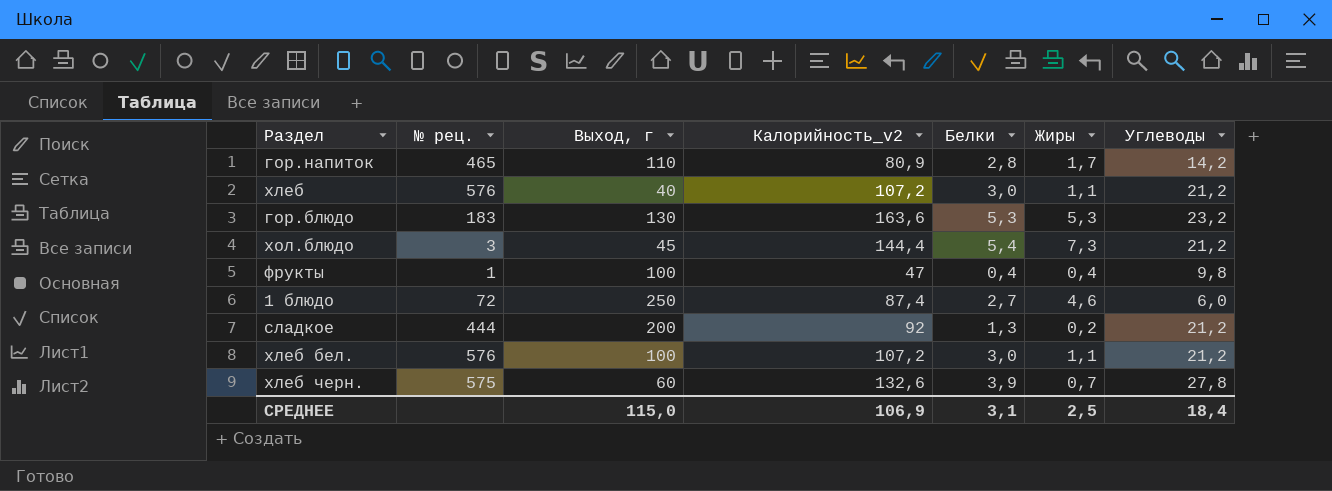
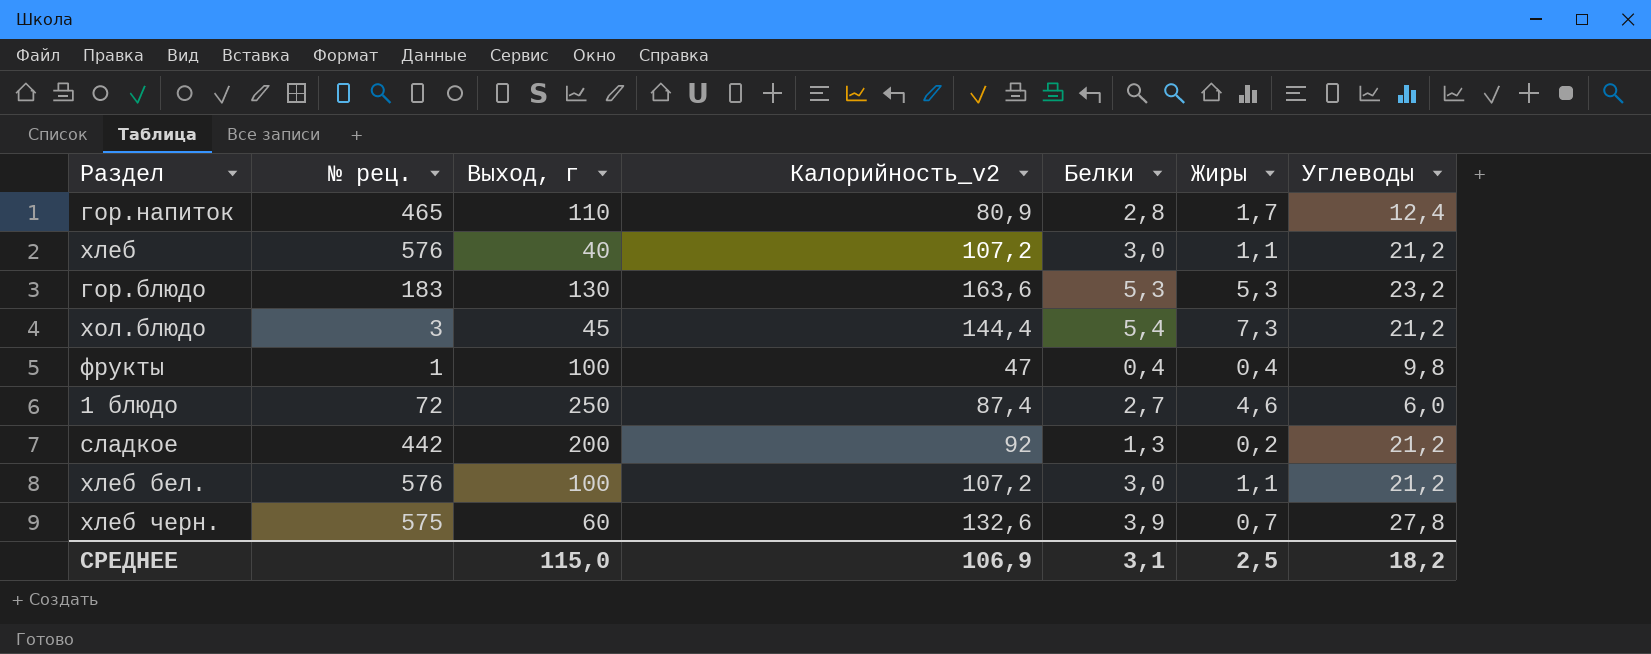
гор.напиток | Углеводы: 14,2 -> 12,4
сладкое | № рец.: 444 -> 442
СРЕДНЕЕ | Углеводы: 18,4 -> 18,2

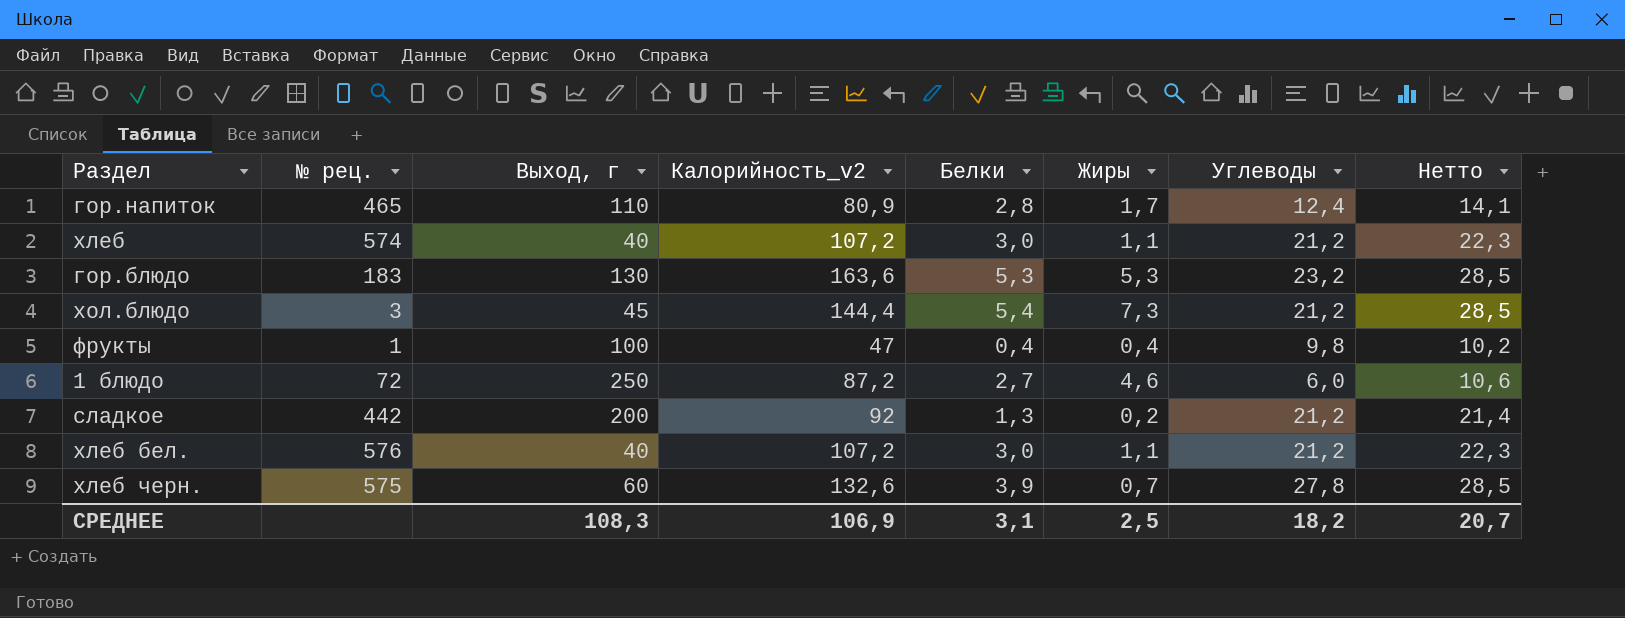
column Нетто | formula: none -> [Жиры] + [Углеводы]
хлеб | № рец.: 576 -> 574
1 блюдо | Калорийность_v2: 87,4 -> 87,2
хлеб бел. | Выход, г: 100 -> 40
СРЕДНЕЕ | Выход, г: 115,0 -> 108,3

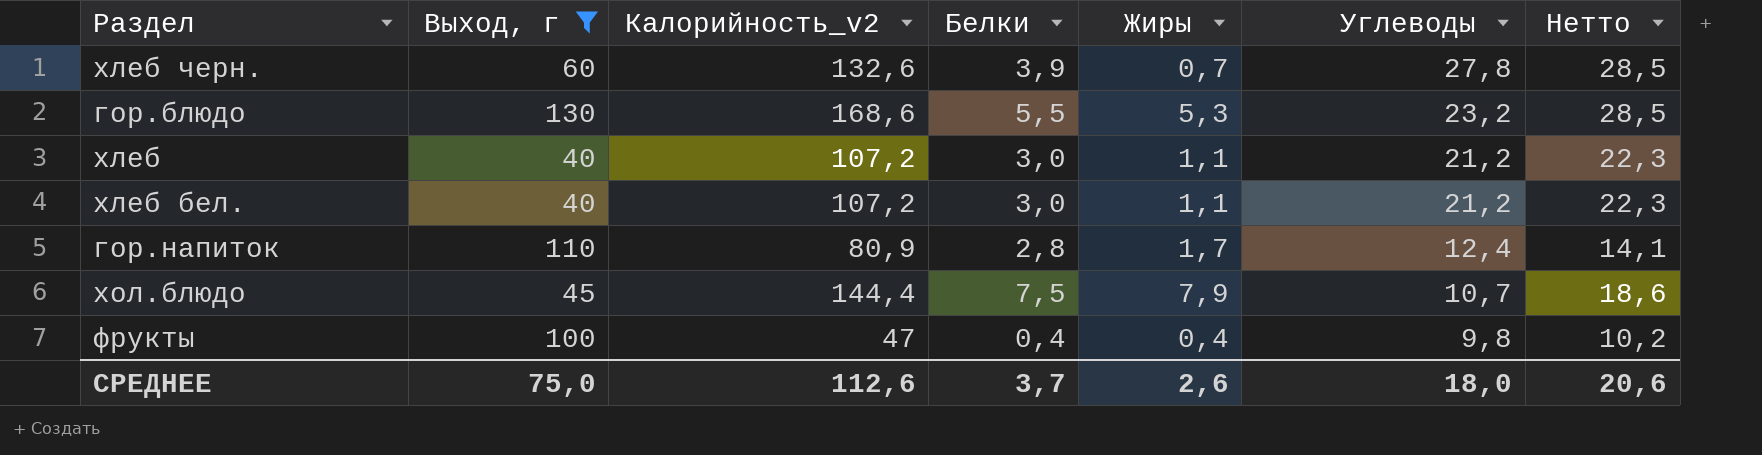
filter: none -> Выход, г <= 130
row order: none -> Углеводы descending
column № рец. | position: 2 -> none
гор.блюдо | Калорийность_v2: 163,6 -> 168,6
гор.блюдо | Белки: 5,3 -> 5,5
хол.блюдо | Белки: 5,4 -> 7,5
хол.блюдо | Жиры: 7,3 -> 7,9
хол.блюдо | Углеводы: 21,2 -> 10,7
хол.блюдо | Нетто: 28,5 -> 18,6
СРЕДНЕЕ | Выход, г: 108,3 -> 75,0
СРЕДНЕЕ | Калорийность_v2: 106,9 -> 112,6
СРЕДНЕЕ | Белки: 3,1 -> 3,7
СРЕДНЕЕ | Жиры: 2,5 -> 2,6
СРЕДНЕЕ | Углеводы: 18,2 -> 18,0
СРЕДНЕЕ | Нетто: 20,7 -> 20,6

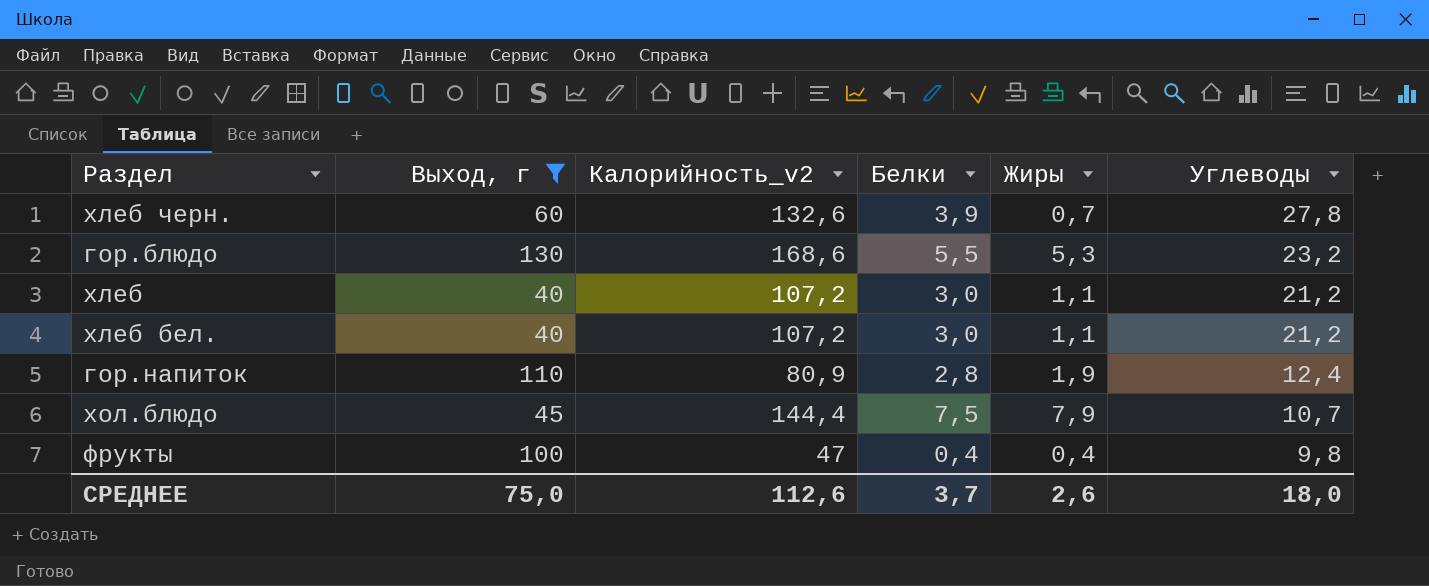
column Нетто | formula: [Жиры] + [Углеводы] -> none
гор.напиток | Жиры: 1,7 -> 1,9

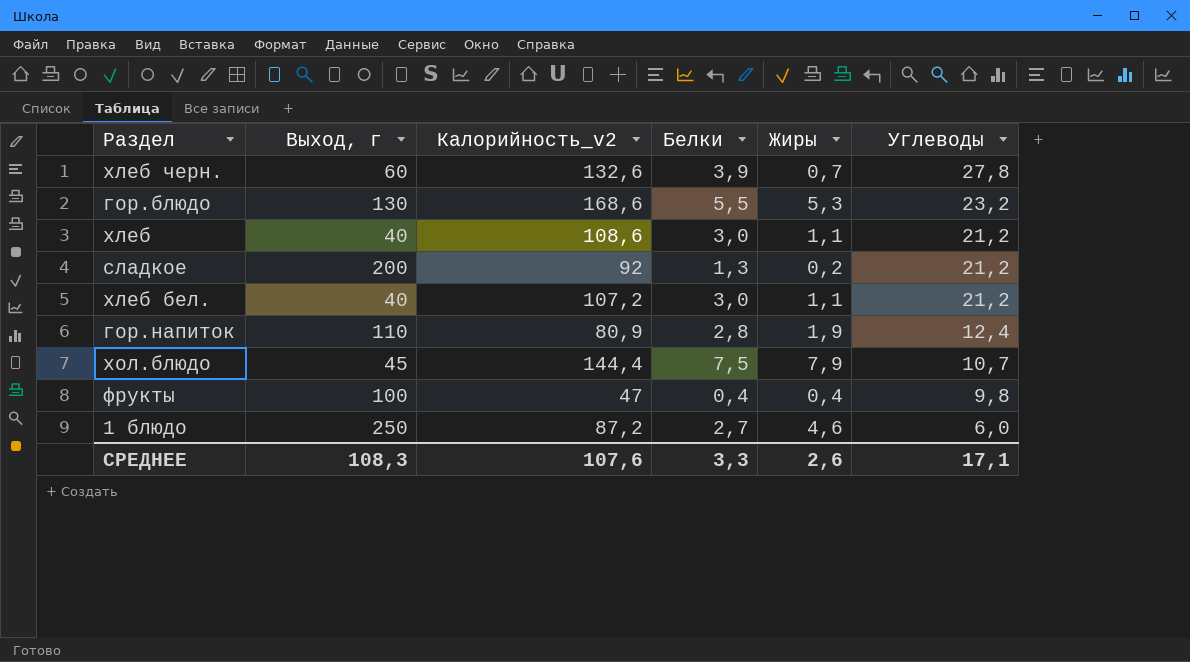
filter: Выход, г <= 130 -> none
хлеб | Калорийность_v2: 107,2 -> 108,6
СРЕДНЕЕ | Выход, г: 75,0 -> 108,3
СРЕДНЕЕ | Калорийность_v2: 112,6 -> 107,6
СРЕДНЕЕ | Белки: 3,7 -> 3,3
СРЕДНЕЕ | Углеводы: 18,0 -> 17,1

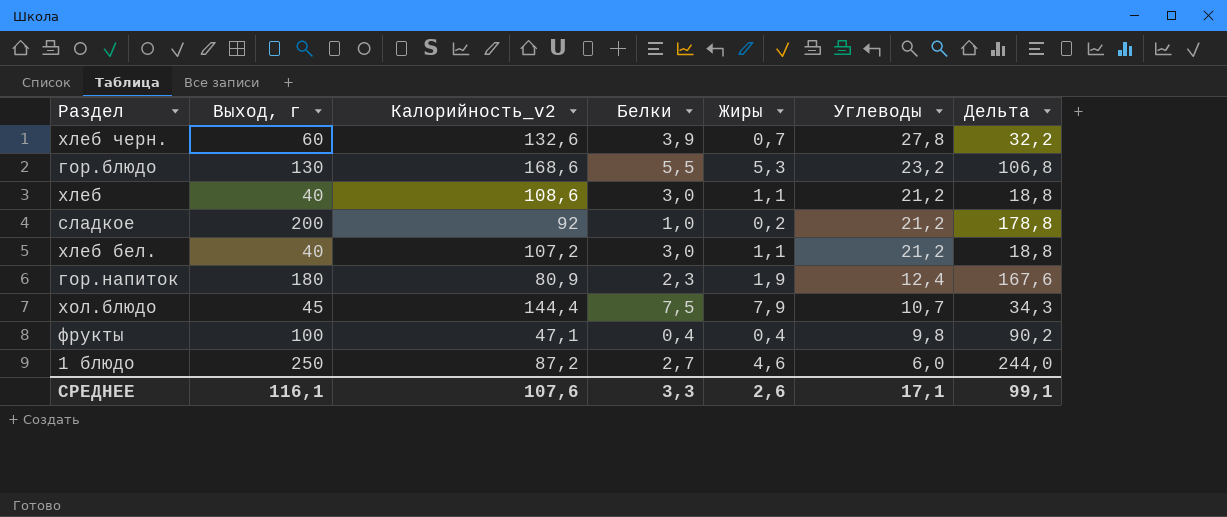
column Дельта | formula: none -> [Выход, г] - [Углеводы]
сладкое | Белки: 1,3 -> 1,0
гор.напиток | Выход, г: 110 -> 180
гор.напиток | Белки: 2,8 -> 2,3
фрукты | Калорийность_v2: 47 -> 47,1
СРЕДНЕЕ | Выход, г: 108,3 -> 116,1

